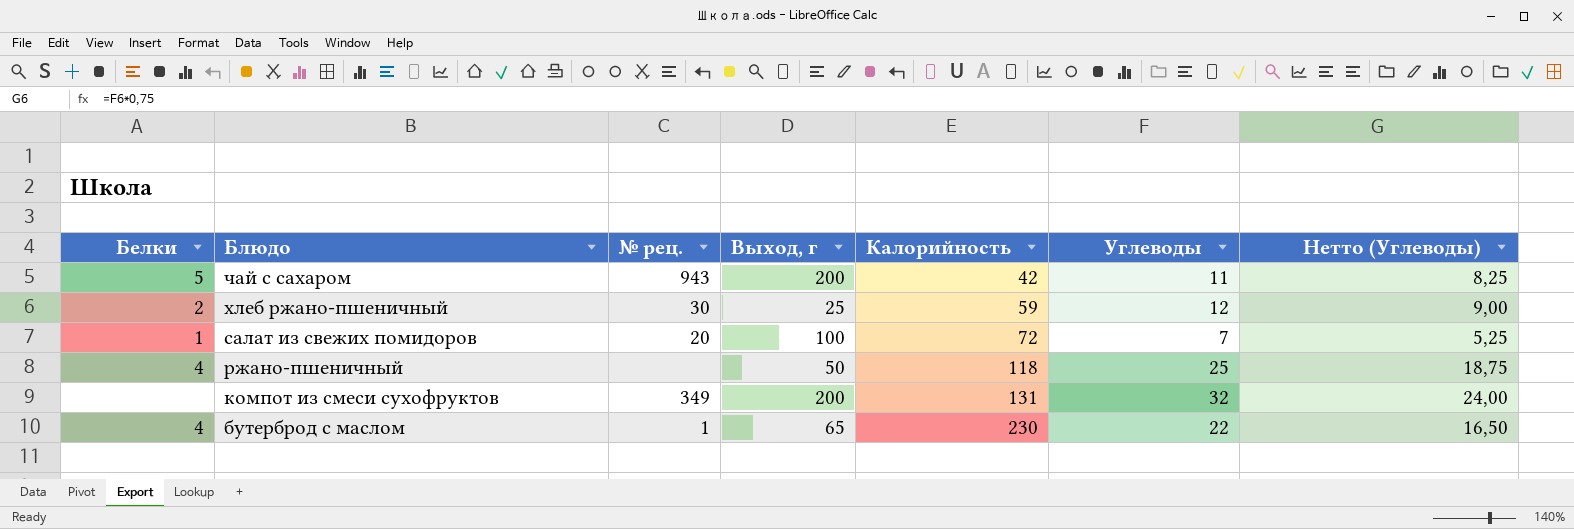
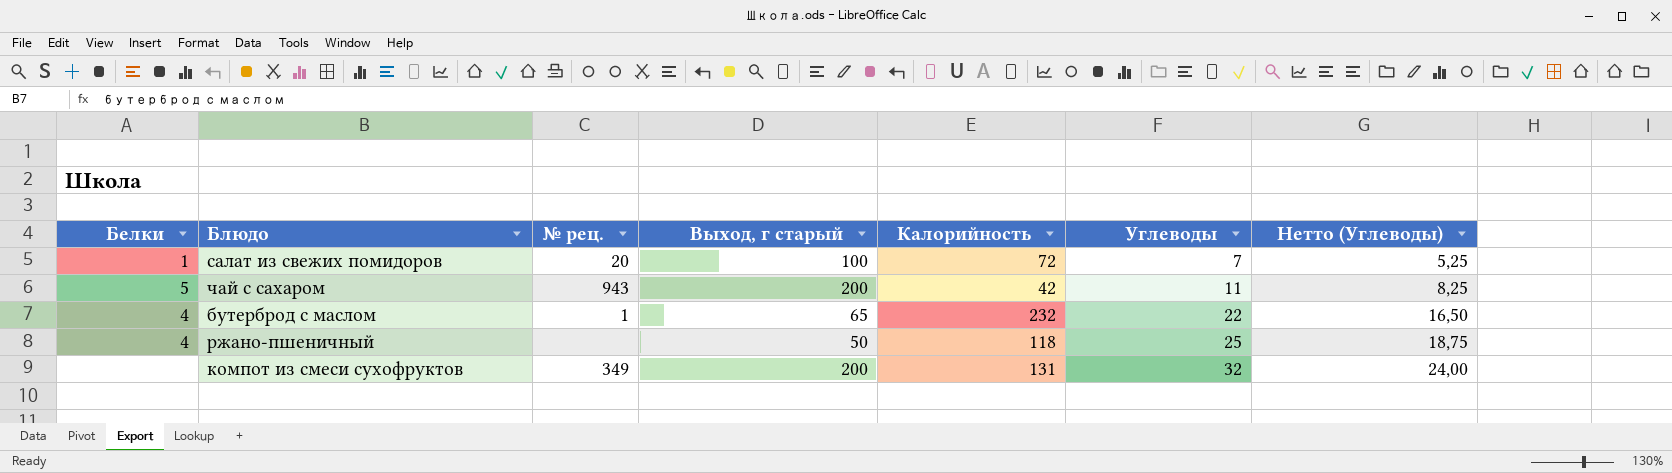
row order: Блюдо descending -> Углеводы ascending
column name: Выход, г -> Выход, г старый
row хлеб ржано-пшеничный: 2 | 30 | 25 | 59 | 12 | 9,00 -> none
бутерброд с маслом | Калорийность: 230 -> 232

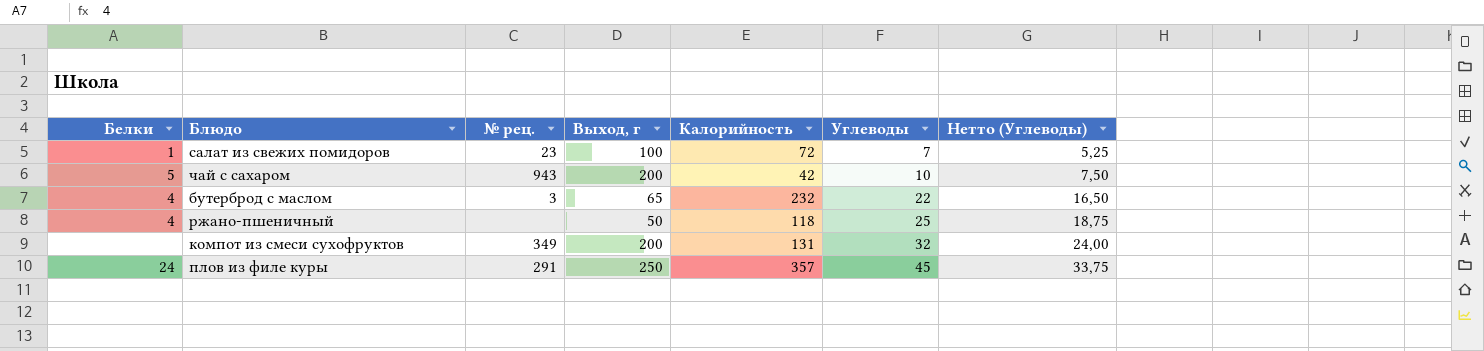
column name: Выход, г старый -> Выход, г
салат из свежих помидоров | № рец.: 20 -> 23
чай с сахаром | Углеводы: 11 -> 10
чай с сахаром | Нетто (Углеводы): 8,25 -> 7,50
бутерброд с маслом | № рец.: 1 -> 3
row плов из филе куры: none -> 24 | 291 | 250 | 357 | 45 | 33,75

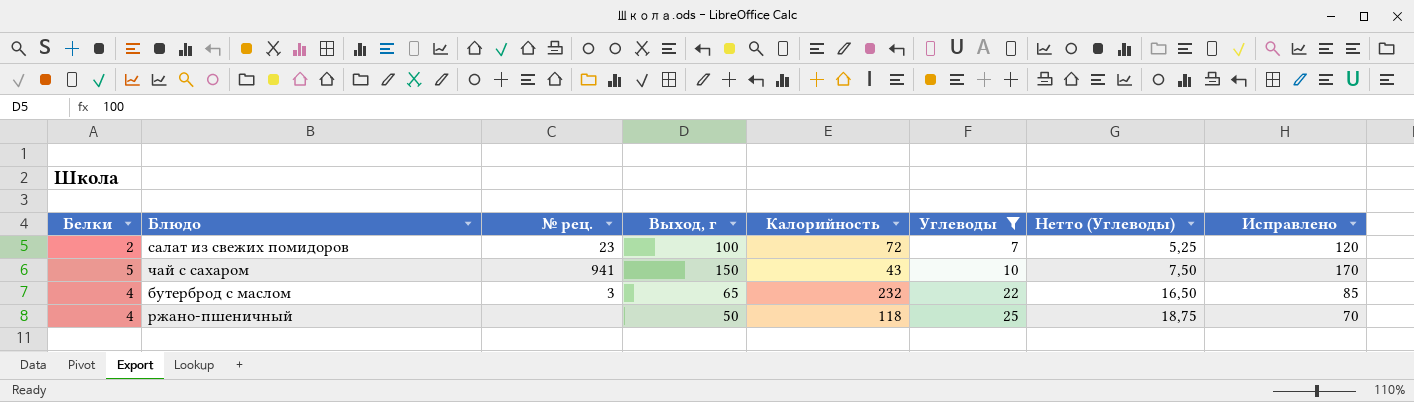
filter: none -> Углеводы <= 25
column Исправлено | formula: none -> [Выход, г] + 20
салат из свежих помидоров | Белки: 1 -> 2
чай с сахаром | № рец.: 943 -> 941
чай с сахаром | Выход, г: 200 -> 150
чай с сахаром | Калорийность: 42 -> 43

